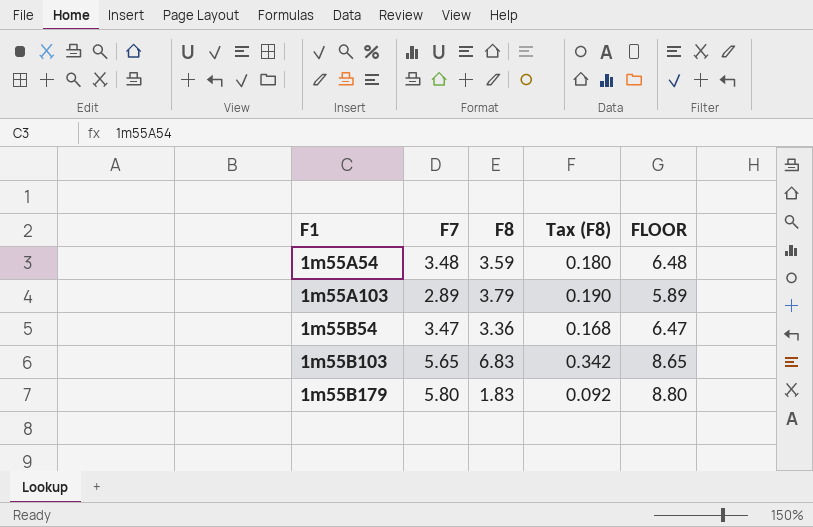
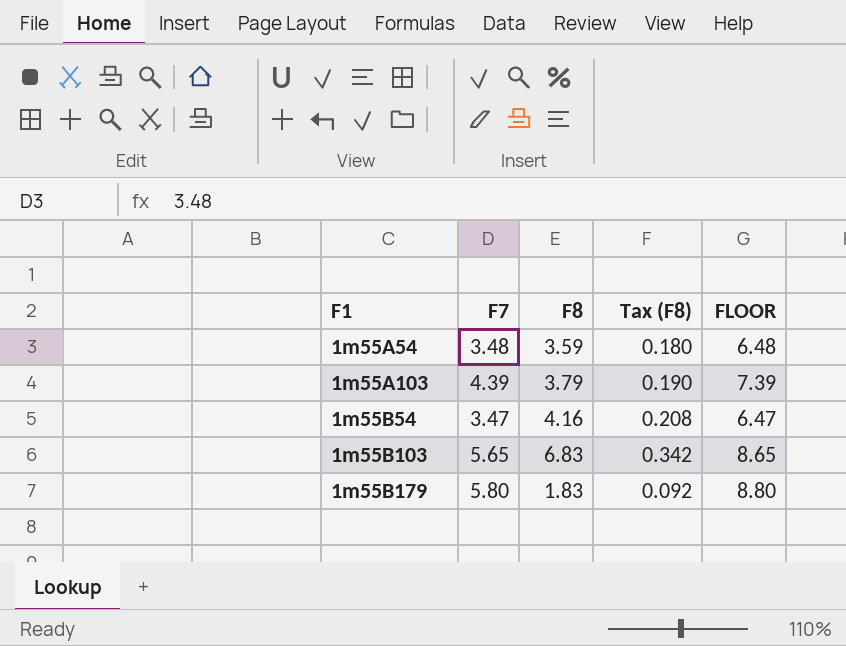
1m55A103 | F7: 2.89 -> 4.39
1m55A103 | FLOOR: 5.89 -> 7.39
1m55B54 | F8: 3.36 -> 4.16
1m55B54 | Tax (F8): 0.168 -> 0.208

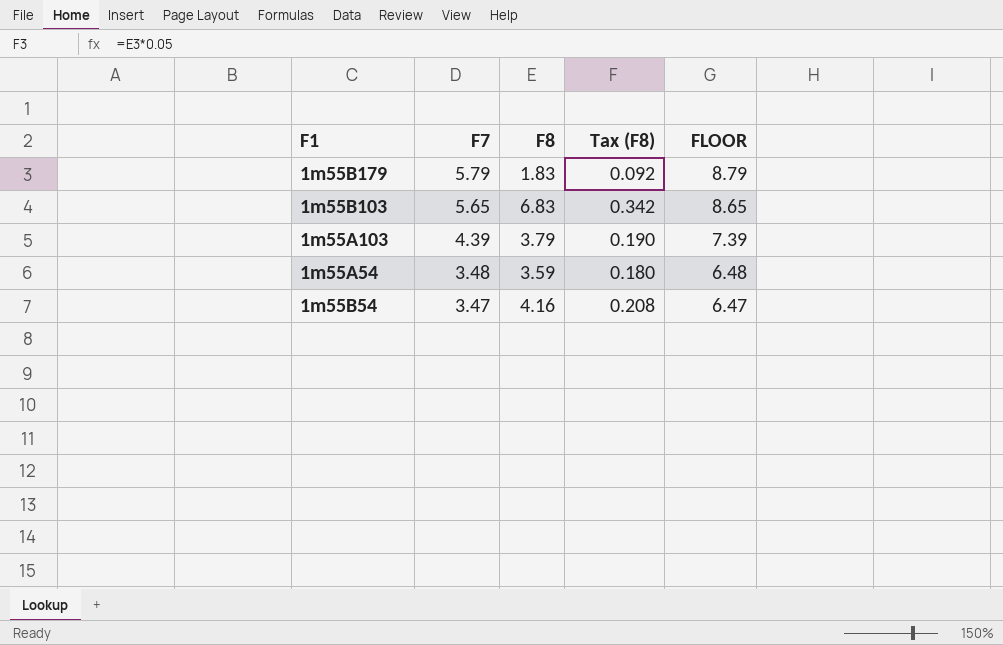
row order: F1 ascending -> F7 descending
1m55B179 | F7: 5.80 -> 5.79
1m55B179 | FLOOR: 8.80 -> 8.79

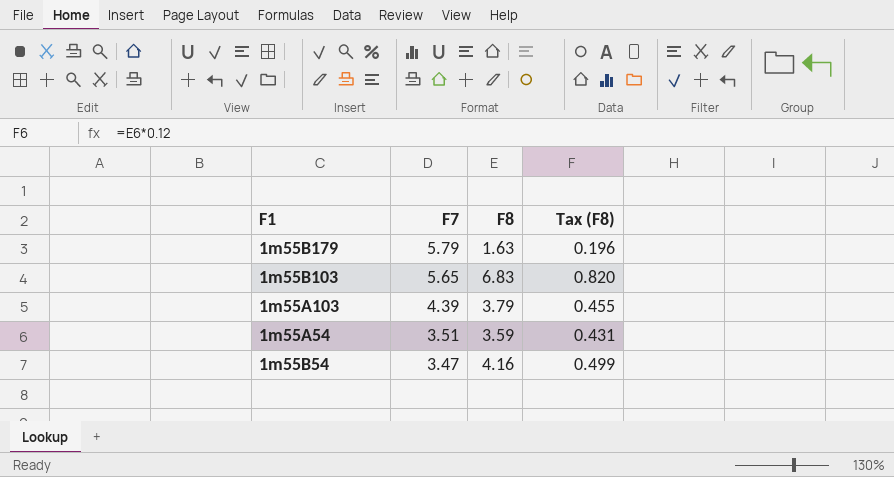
column FLOOR | formula: [F7] + 3 -> none
column Tax (F8) | formula: [F8] * 0.05 -> [F8] * 0.12
1m55B179 | F8: 1.83 -> 1.63
1m55A54 | F7: 3.48 -> 3.51

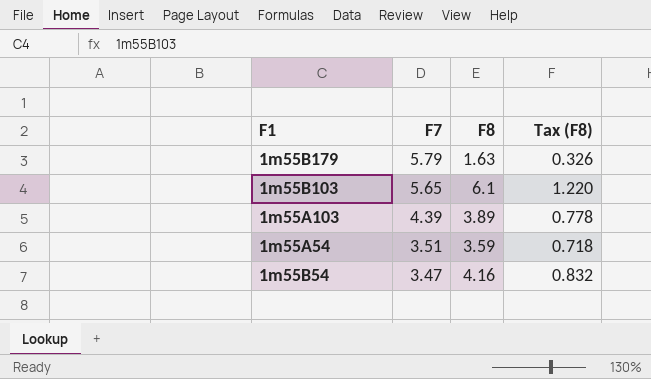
column Tax (F8) | formula: [F8] * 0.12 -> [F8] * 0.2
1m55B103 | F8: 6.83 -> 6.1
1m55A103 | F8: 3.79 -> 3.89

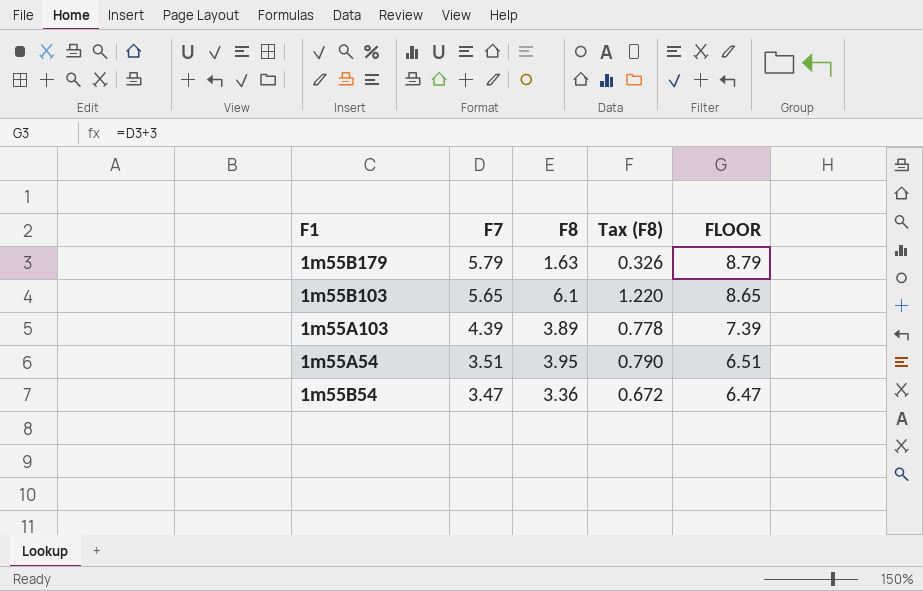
column FLOOR | formula: none -> [F7] + 3
1m55A54 | F8: 3.59 -> 3.95
1m55A54 | Tax (F8): 0.718 -> 0.790
1m55B54 | F8: 4.16 -> 3.36
1m55B54 | Tax (F8): 0.832 -> 0.672

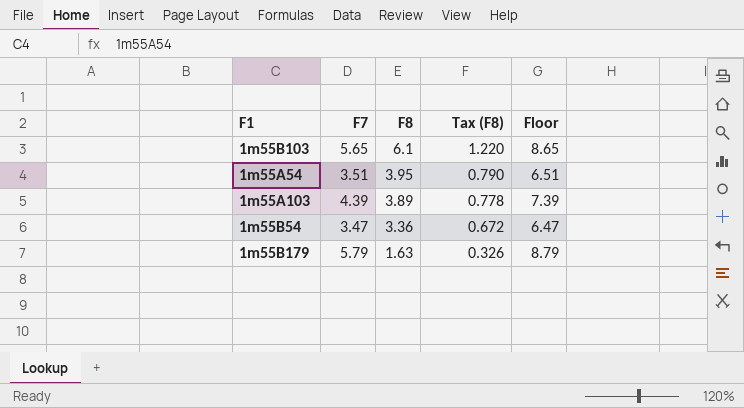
row order: F7 descending -> F8 descending
column name: FLOOR -> Floor

